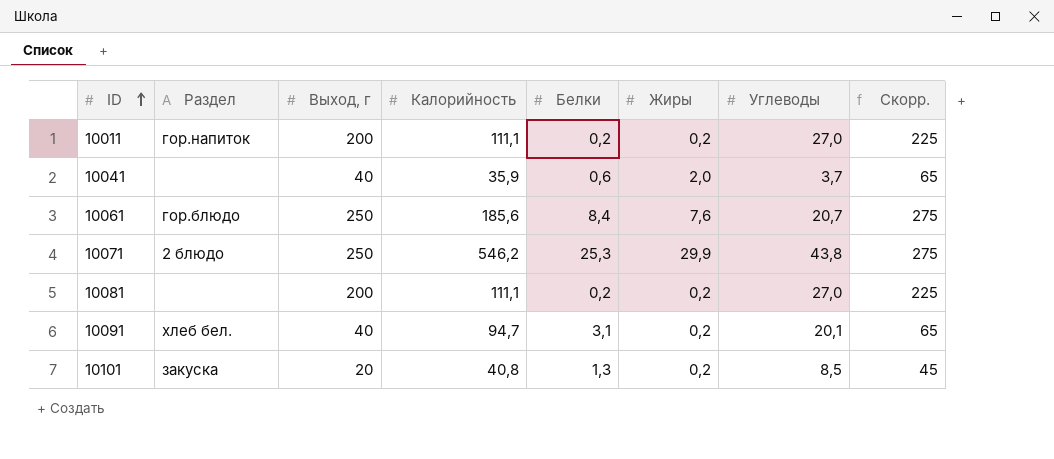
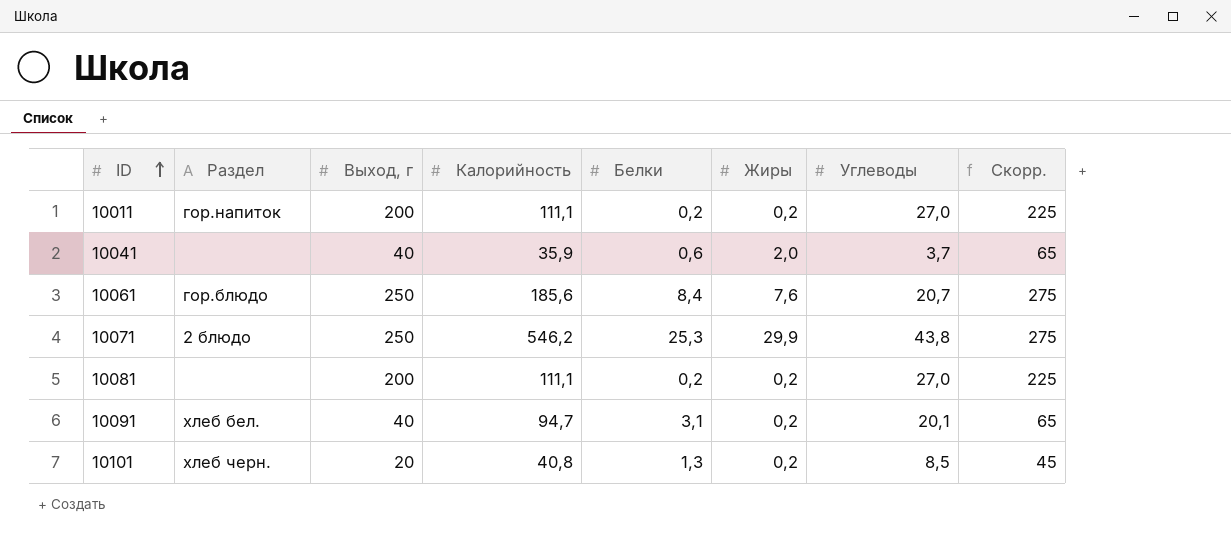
10101 | Раздел: закуска -> хлеб черн.

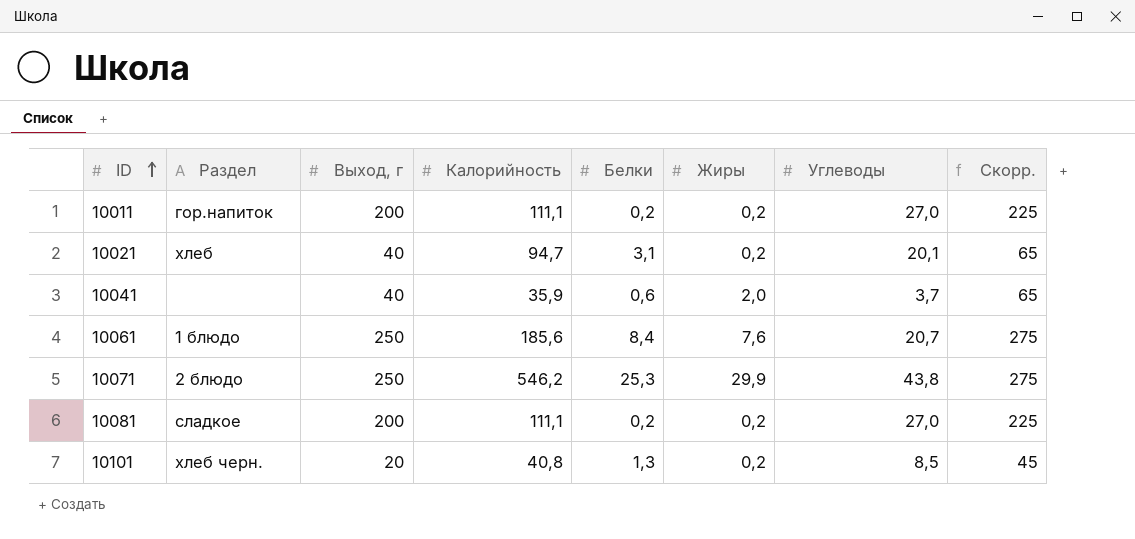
row 10091: хлеб бел. | 40 | 94,7 | 3,1 | 0,2 | 20,1 | 65 -> none
row 10021: none -> хлеб | 40 | 94,7 | 3,1 | 0,2 | 20,1 | 65
10061 | Раздел: гор.блюдо -> 1 блюдо
10081 | Раздел: none -> сладкое

